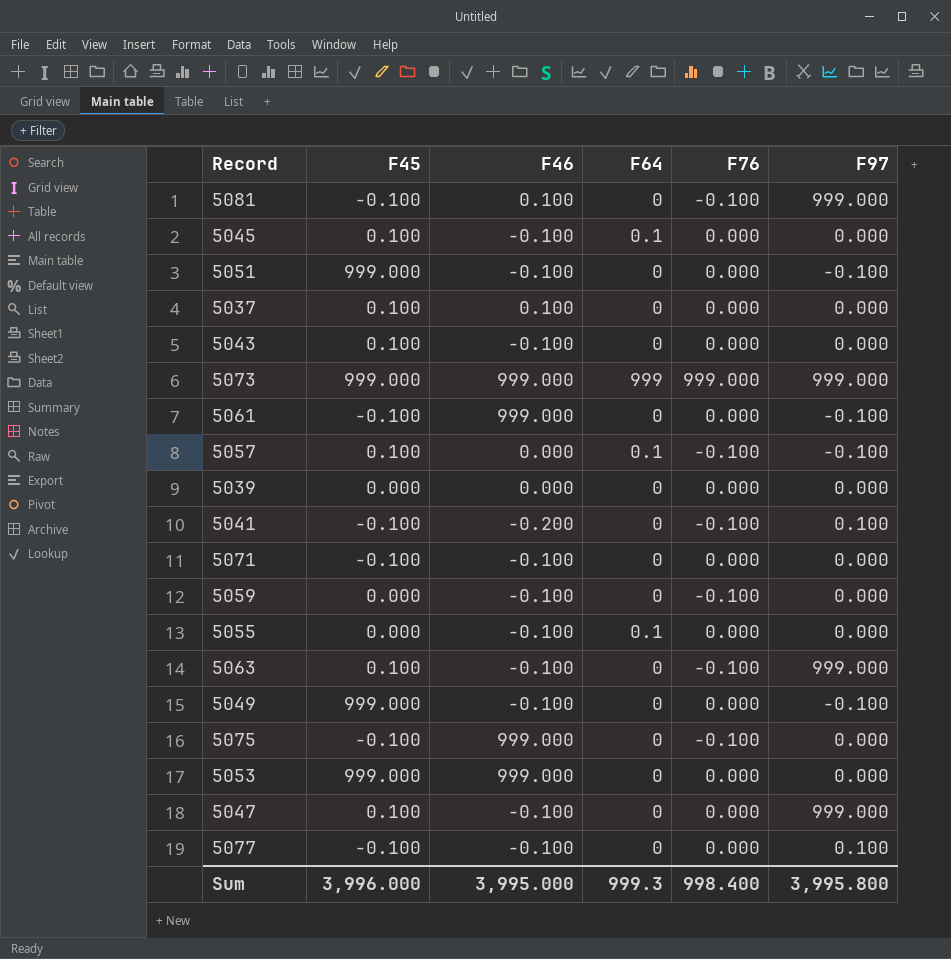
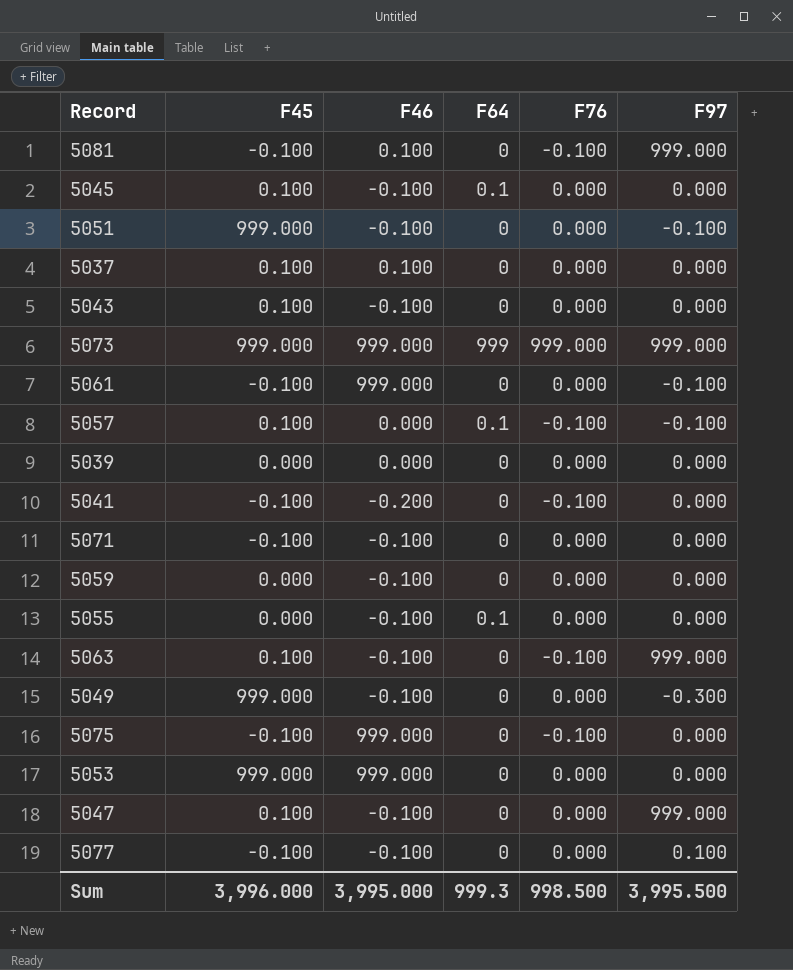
5041 | F97: 0.100 -> 0.000
5059 | F76: -0.100 -> 0.000
5049 | F97: -0.100 -> -0.300
Sum | F76: 998.400 -> 998.500
Sum | F97: 3,995.800 -> 3,995.500

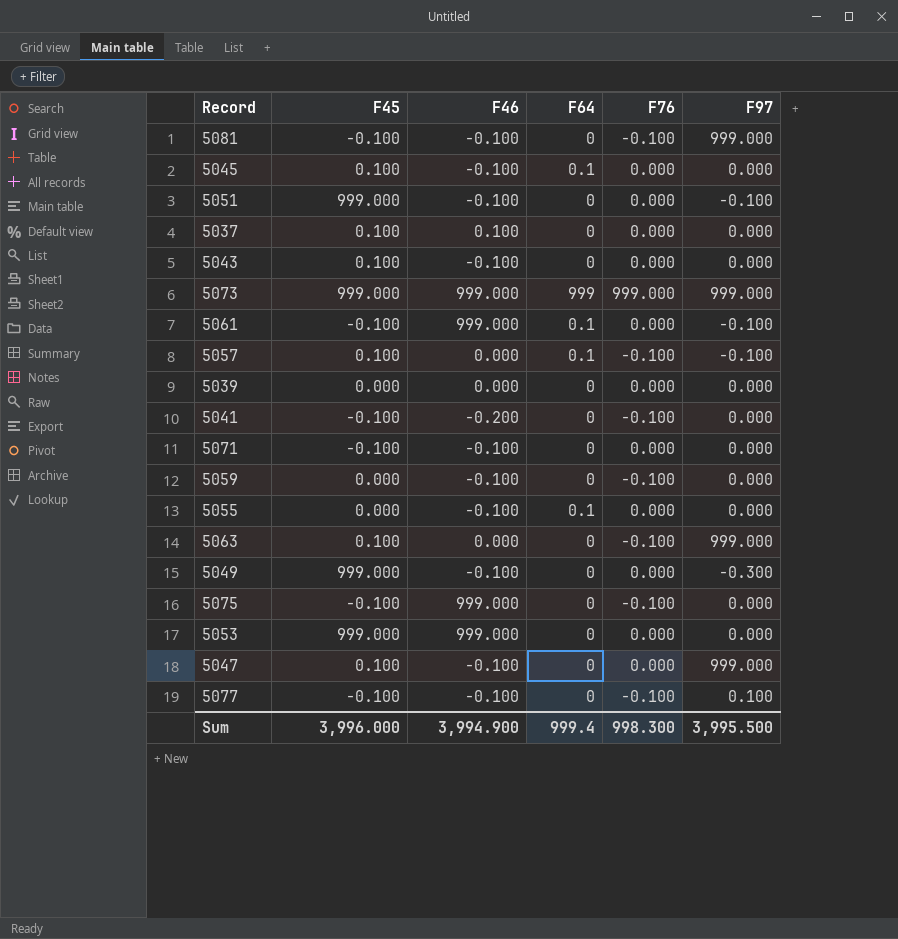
5081 | F46: 0.100 -> -0.100
5061 | F64: 0 -> 0.1
5059 | F76: 0.000 -> -0.100
5063 | F46: -0.100 -> 0.000
5077 | F76: 0.000 -> -0.100
Sum | F46: 3,995.000 -> 3,994.900
Sum | F64: 999.3 -> 999.4
Sum | F76: 998.500 -> 998.300

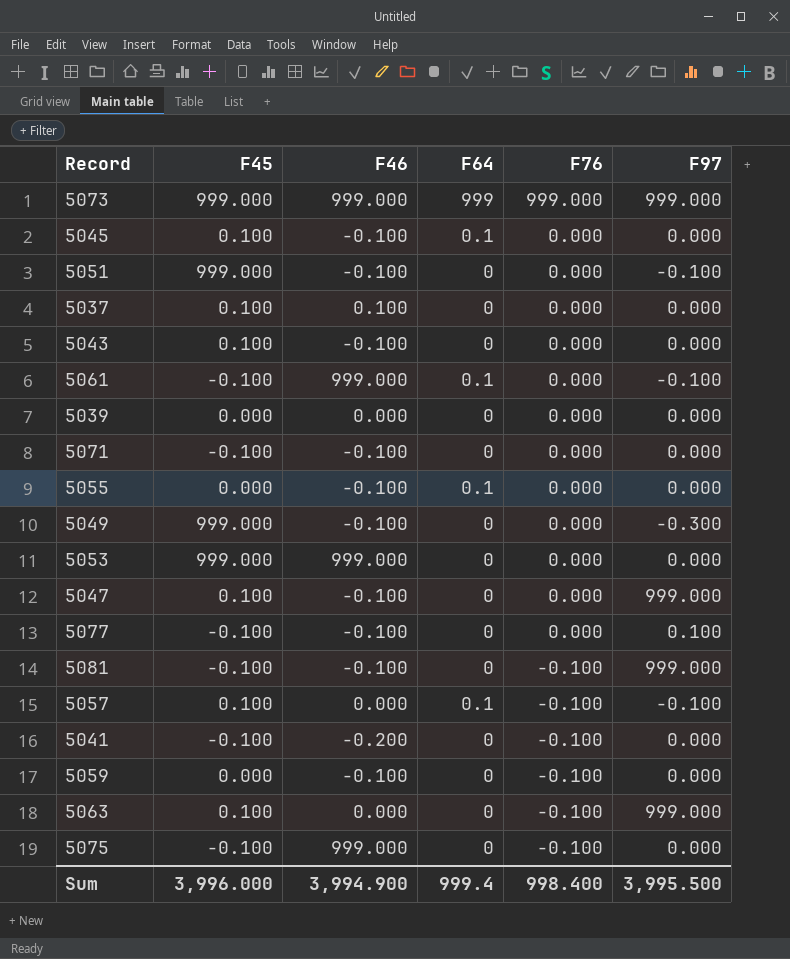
row order: none -> F76 descending
5077 | F76: -0.100 -> 0.000
Sum | F76: 998.300 -> 998.400

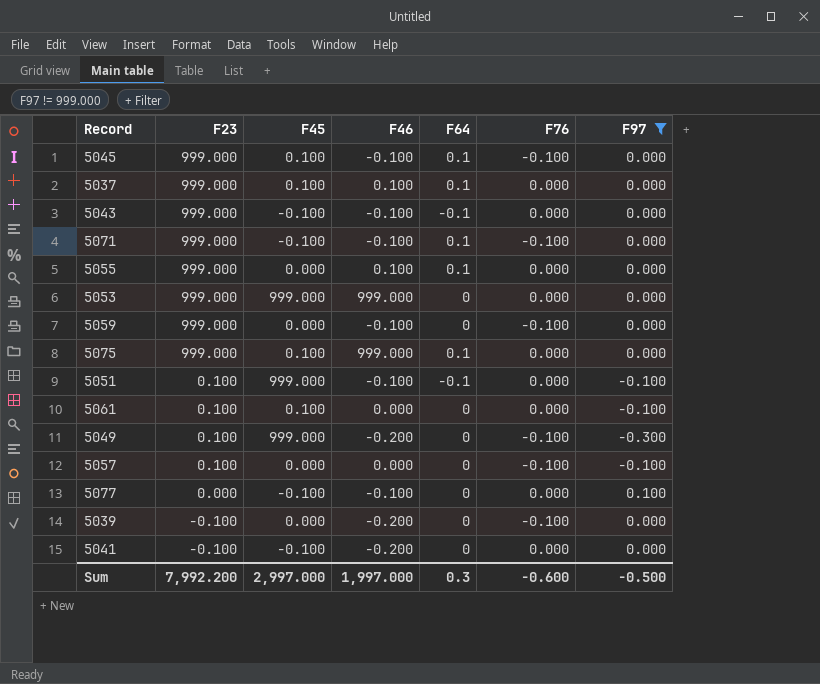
filter: none -> F97 != 999.000
row order: F76 descending -> F23 descending
column F23 | position: none -> 2
5045 | F76: 0.000 -> -0.100
5037 | F64: 0 -> 0.1
5043 | F45: 0.100 -> -0.100
5043 | F64: 0 -> -0.1
5071 | F64: 0 -> 0.1
5071 | F76: 0.000 -> -0.100
5055 | F46: -0.100 -> 0.100
5075 | F45: -0.100 -> 0.100
5075 | F64: 0 -> 0.1
5075 | F76: -0.100 -> 0.000
5051 | F64: 0 -> -0.1
5061 | F45: -0.100 -> 0.100
5061 | F46: 999.000 -> 0.000
5061 | F64: 0.1 -> 0
5049 | F46: -0.100 -> -0.200
5049 | F76: 0.000 -> -0.100
5057 | F45: 0.100 -> 0.000
5057 | F64: 0.1 -> 0
5039 | F46: 0.000 -> -0.200
5039 | F76: 0.000 -> -0.100
5041 | F76: -0.100 -> 0.000
Sum | F45: 3,996.000 -> 2,997.000
Sum | F46: 3,994.900 -> 1,997.000
Sum | F64: 999.4 -> 0.3
Sum | F76: 998.400 -> -0.600
Sum | F97: 3,995.500 -> -0.500

